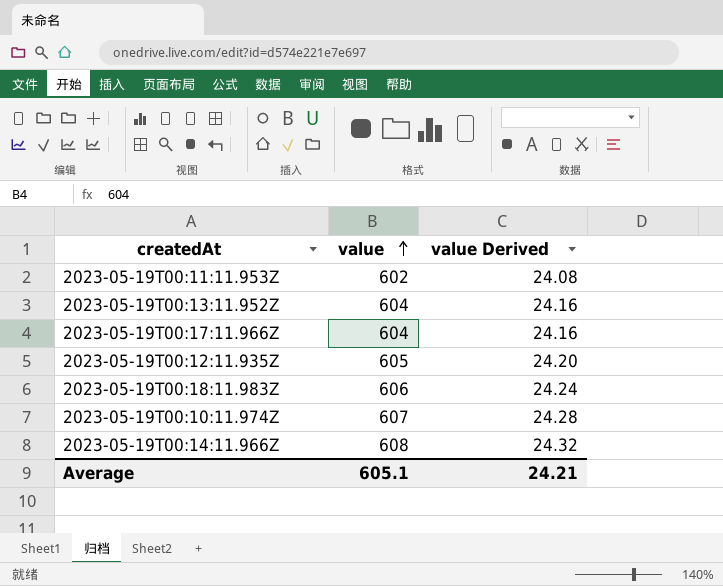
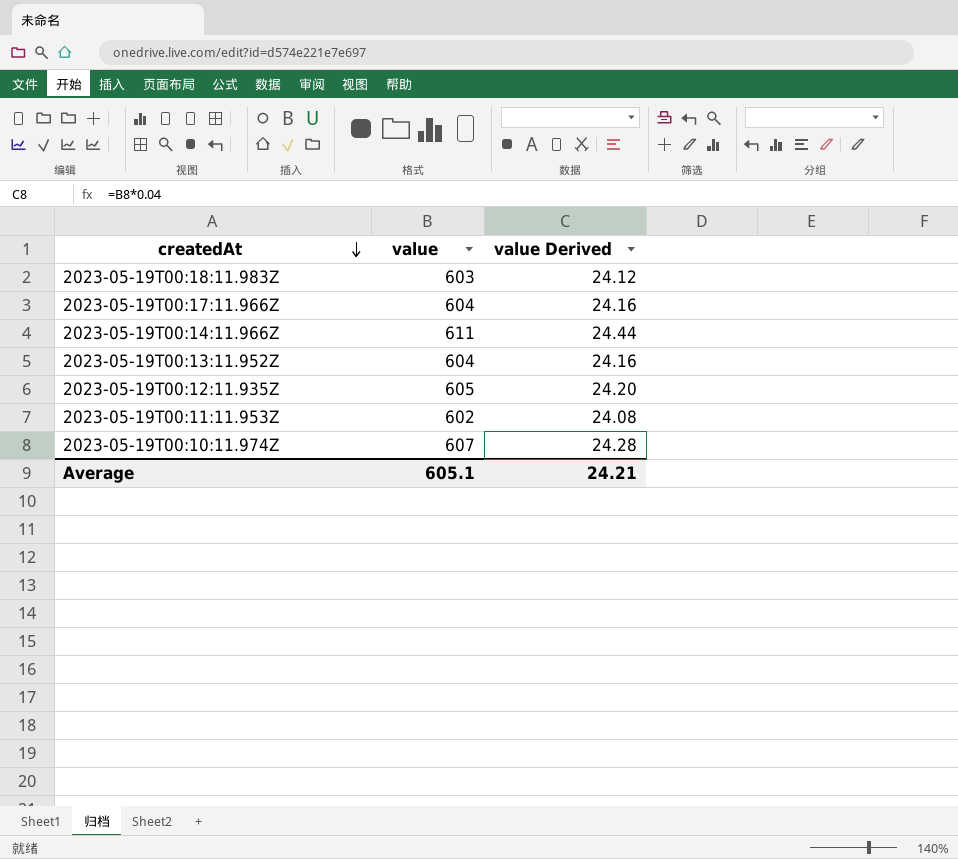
row order: value ascending -> createdAt descending
2023-05-19T00:18:11.983Z | value: 606 -> 603
2023-05-19T00:18:11.983Z | value Derived: 24.24 -> 24.12
2023-05-19T00:14:11.966Z | value: 608 -> 611
2023-05-19T00:14:11.966Z | value Derived: 24.32 -> 24.44

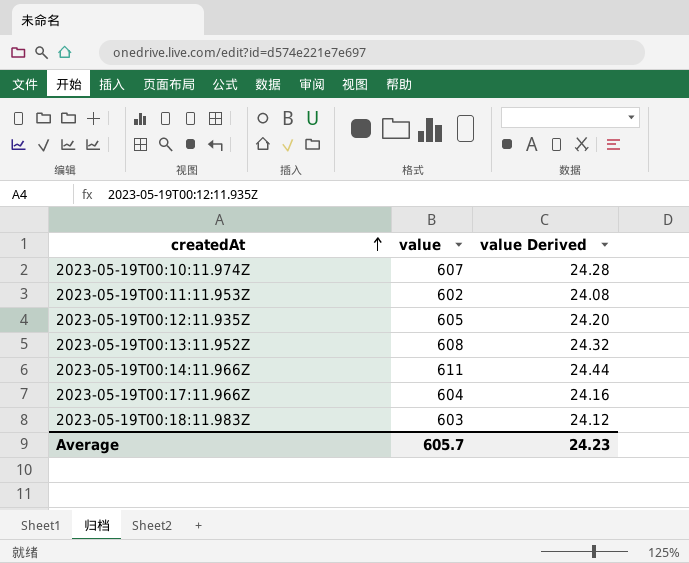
row order: createdAt descending -> createdAt ascending
2023-05-19T00:13:11.952Z | value: 604 -> 608
2023-05-19T00:13:11.952Z | value Derived: 24.16 -> 24.32
Average | value: 605.1 -> 605.7
Average | value Derived: 24.21 -> 24.23

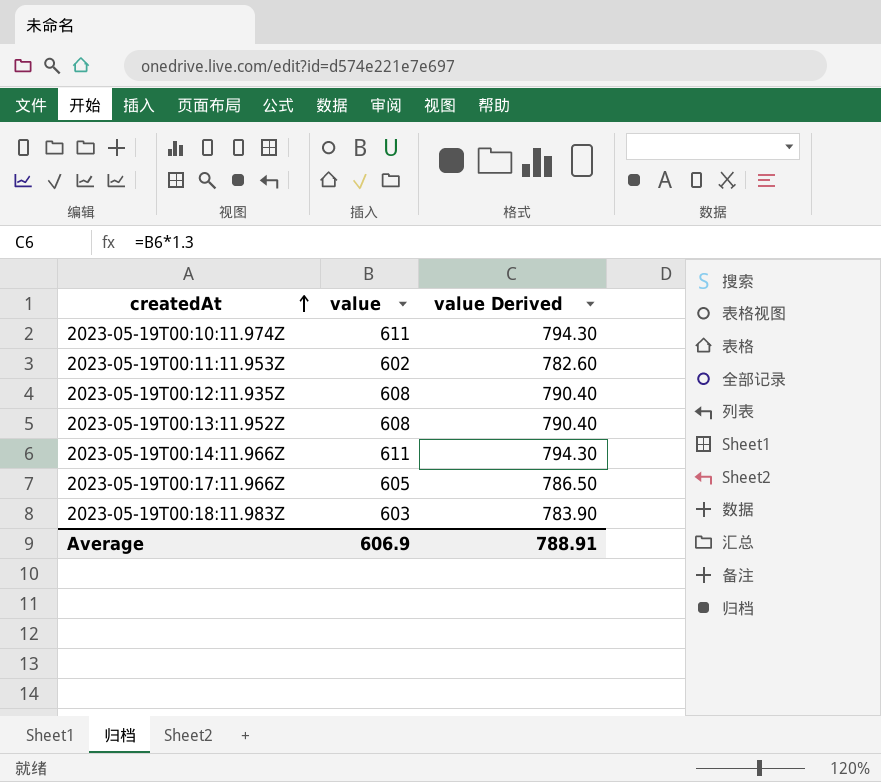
column value Derived | formula: [value] * 0.04 -> [value] * 1.3
2023-05-19T00:10:11.974Z | value: 607 -> 611
2023-05-19T00:12:11.935Z | value: 605 -> 608
2023-05-19T00:17:11.966Z | value: 604 -> 605
Average | value: 605.7 -> 606.9
Average | value Derived: 24.23 -> 788.91

